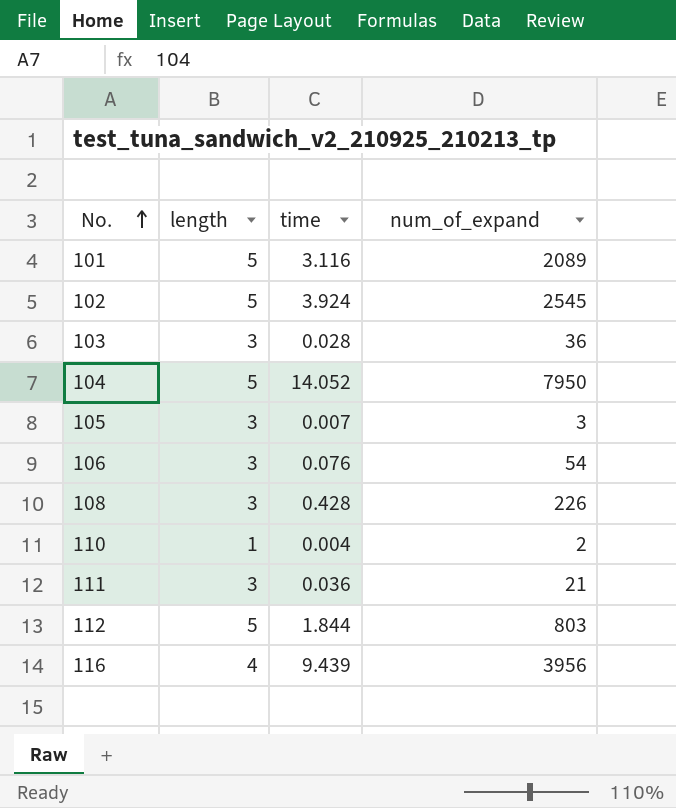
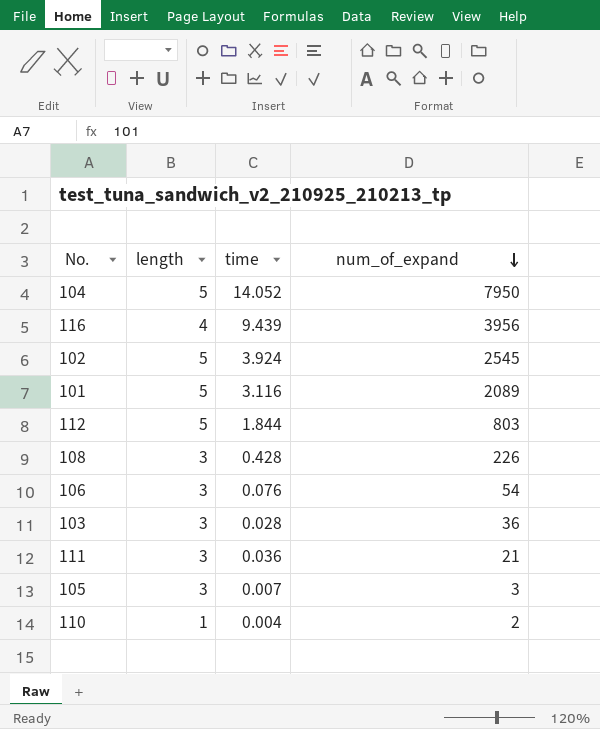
row order: No. ascending -> num_of_expand descending

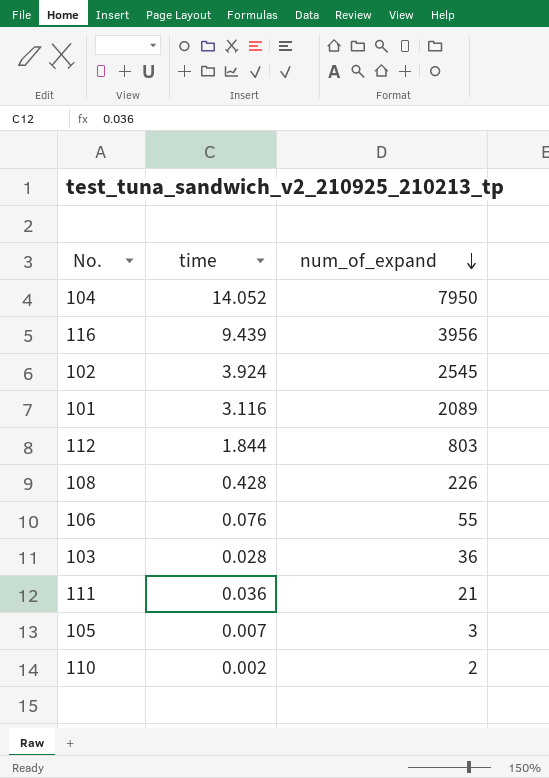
column length | position: 2 -> none
106 | num_of_expand: 54 -> 55
110 | time: 0.004 -> 0.002

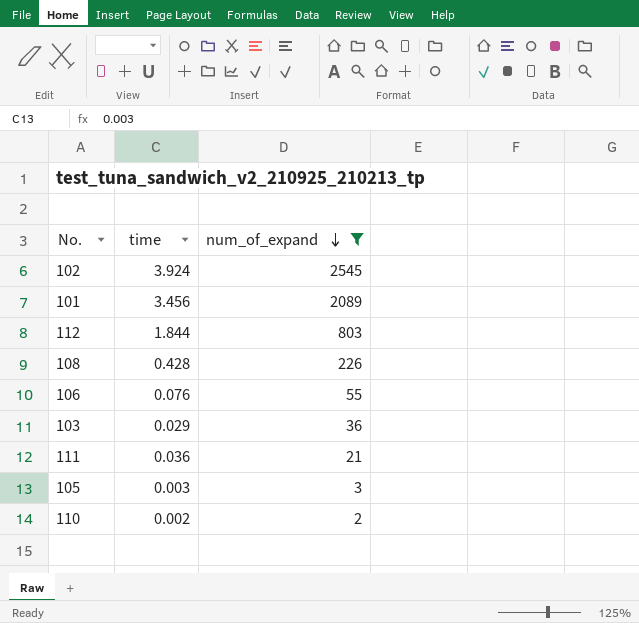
filter: none -> num_of_expand <= 2545
101 | time: 3.116 -> 3.456
103 | time: 0.028 -> 0.029
105 | time: 0.007 -> 0.003

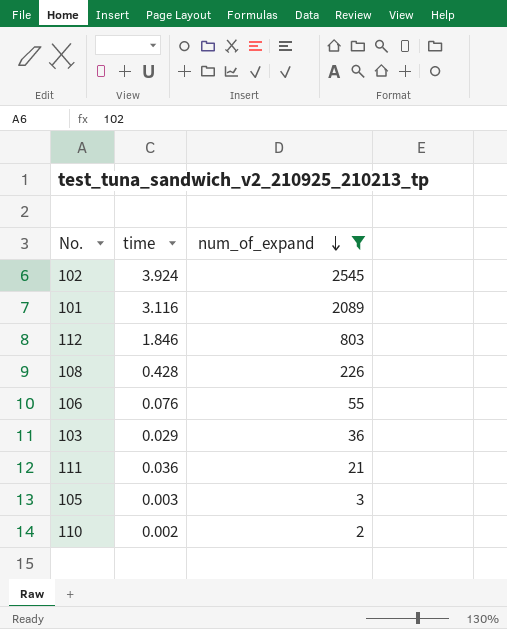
101 | time: 3.456 -> 3.116
112 | time: 1.844 -> 1.846

